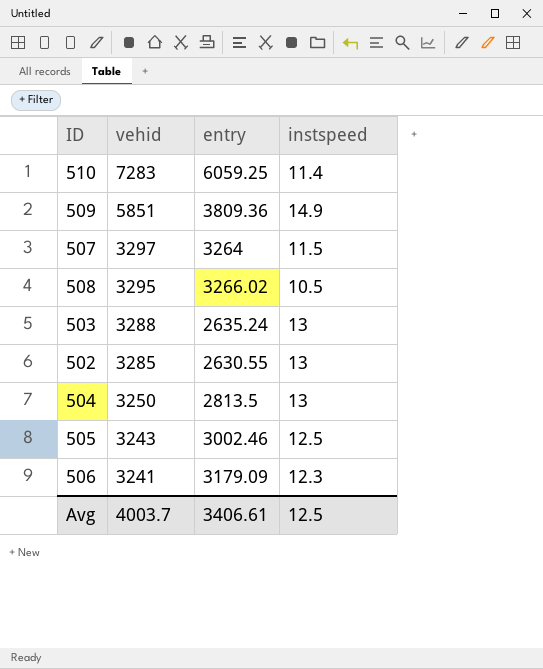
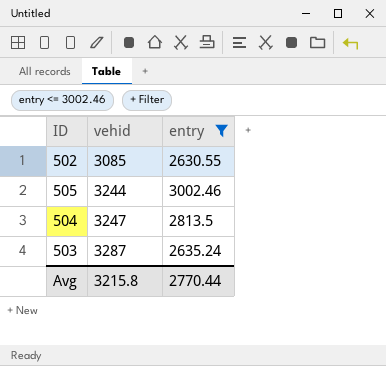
filter: none -> entry <= 3002.46
row order: vehid descending -> vehid ascending
column instspeed | position: 4 -> none
502 | vehid: 3285 -> 3085
505 | vehid: 3243 -> 3244
504 | vehid: 3250 -> 3247
503 | vehid: 3288 -> 3287
Avg | vehid: 4003.7 -> 3215.8
Avg | entry: 3406.61 -> 2770.44

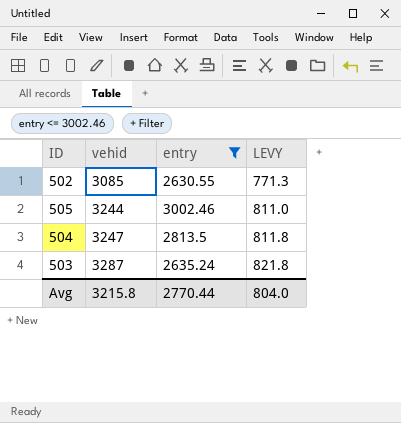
column LEVY | formula: none -> [vehid] * 0.25

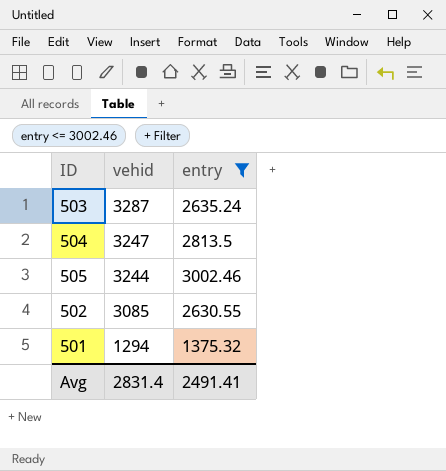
row order: vehid ascending -> vehid descending
column LEVY | formula: [vehid] * 0.25 -> none
row 501: none -> 1294 | 1375.32
Avg | vehid: 3215.8 -> 2831.4
Avg | entry: 2770.44 -> 2491.41

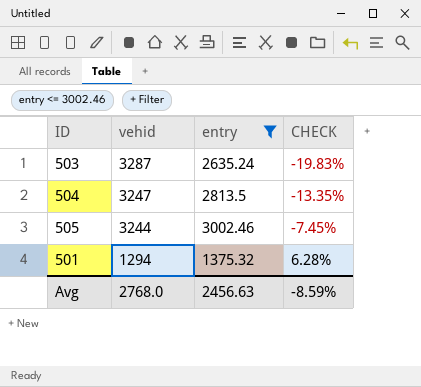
column CHECK | formula: none -> ([entry] - [vehid]) / [vehid]
row 502: 3085 | 2630.55 -> none
Avg | vehid: 2831.4 -> 2768.0
Avg | entry: 2491.41 -> 2456.63

